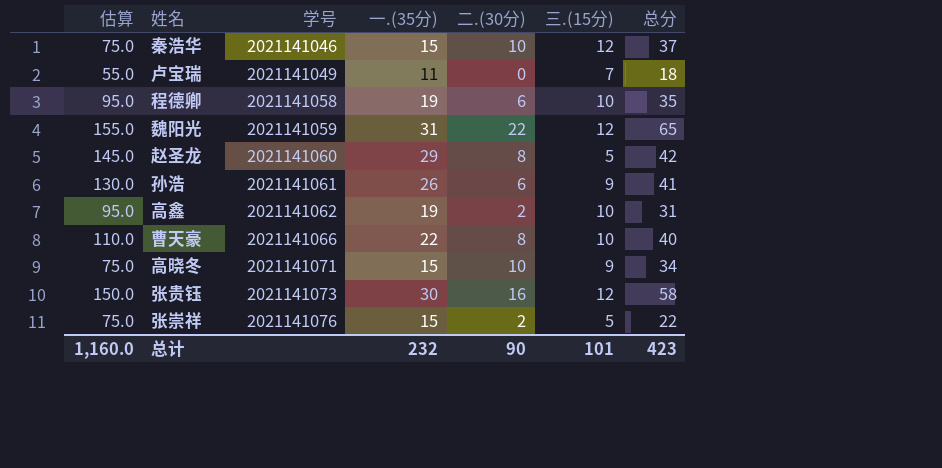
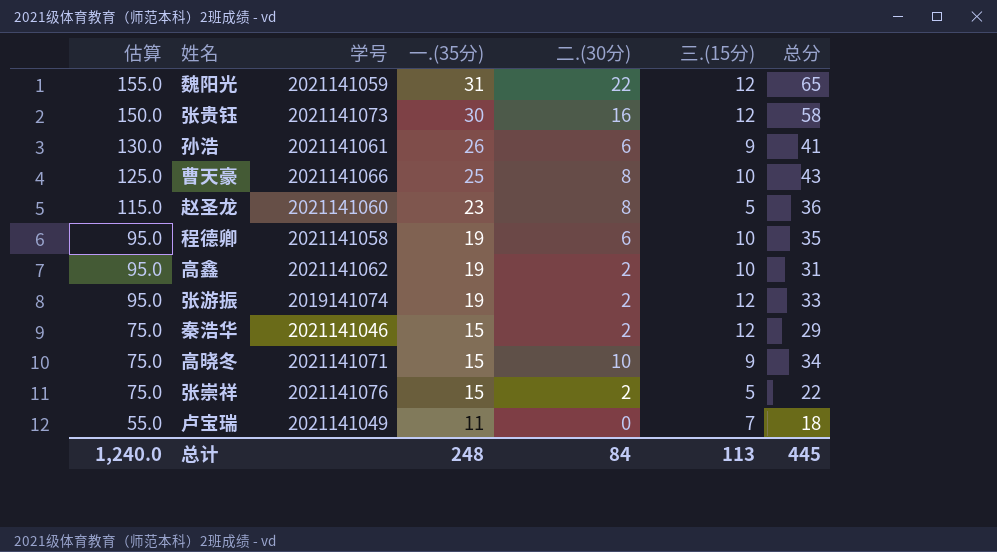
row order: 学号 ascending -> 估算 descending
曹天豪 | 估算: 110.0 -> 125.0
曹天豪 | 一.(35分): 22 -> 25
曹天豪 | 总分: 40 -> 43
赵圣龙 | 估算: 145.0 -> 115.0
赵圣龙 | 一.(35分): 29 -> 23
赵圣龙 | 总分: 42 -> 36
row 张游振: none -> 95.0 | 2019141074 | 19 | 2 | 12 | 33
秦浩华 | 二.(30分): 10 -> 2
秦浩华 | 总分: 37 -> 29
总计 | 估算: 1,160.0 -> 1,240.0
总计 | 一.(35分): 232 -> 248
总计 | 二.(30分): 90 -> 84
总计 | 三.(15分): 101 -> 113
总计 | 总分: 423 -> 445

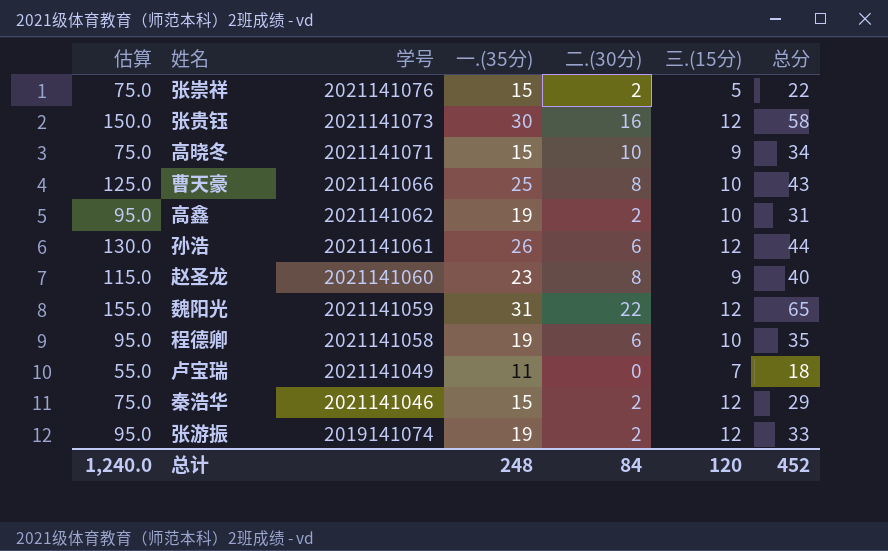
row order: 估算 descending -> 学号 descending
孙浩 | 三.(15分): 9 -> 12
孙浩 | 总分: 41 -> 44
赵圣龙 | 三.(15分): 5 -> 9
赵圣龙 | 总分: 36 -> 40
总计 | 三.(15分): 113 -> 120
总计 | 总分: 445 -> 452

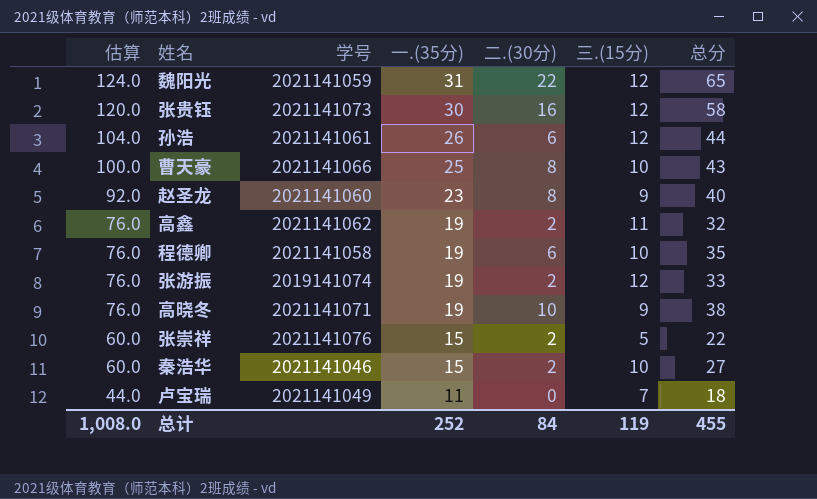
row order: 学号 descending -> 估算 descending
column 估算 | formula: [一.(35分)] * 5 -> [一.(35分)] * 4
高鑫 | 三.(15分): 10 -> 11
高鑫 | 总分: 31 -> 32
高晓冬 | 一.(35分): 15 -> 19
高晓冬 | 总分: 34 -> 38
秦浩华 | 三.(15分): 12 -> 10
秦浩华 | 总分: 29 -> 27
总计 | 估算: 1,240.0 -> 1,008.0
总计 | 一.(35分): 248 -> 252
总计 | 三.(15分): 120 -> 119
总计 | 总分: 452 -> 455

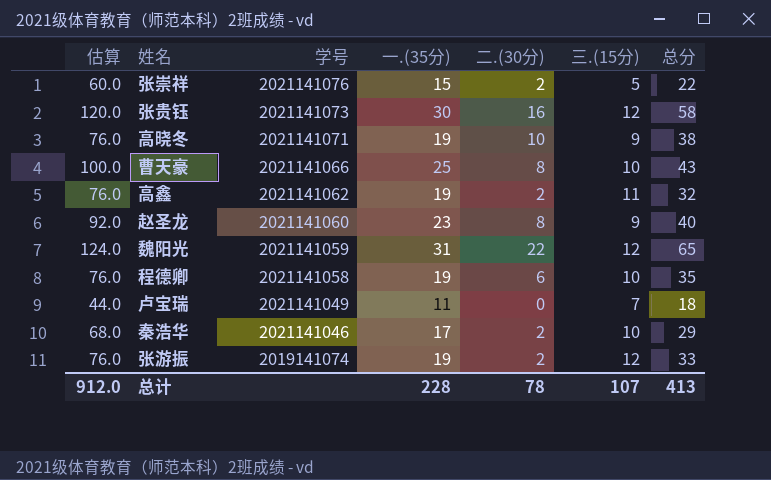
row order: 估算 descending -> 学号 descending
row 孙浩: 104.0 | 2021141061 | 26 | 6 | 12 | 44 -> none
秦浩华 | 估算: 60.0 -> 68.0
秦浩华 | 一.(35分): 15 -> 17
秦浩华 | 总分: 27 -> 29
总计 | 估算: 1,008.0 -> 912.0
总计 | 一.(35分): 252 -> 228
总计 | 二.(30分): 84 -> 78
总计 | 三.(15分): 119 -> 107
总计 | 总分: 455 -> 413

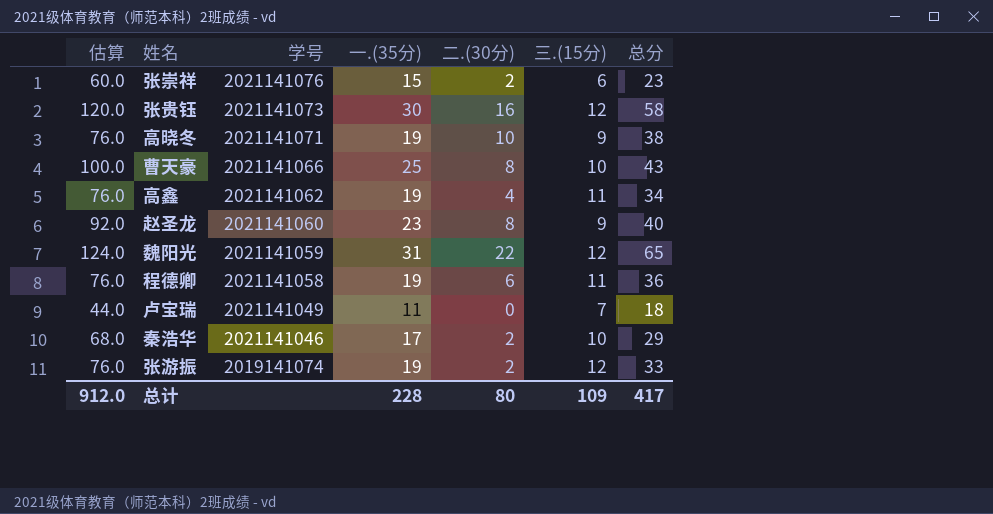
张崇祥 | 三.(15分): 5 -> 6
张崇祥 | 总分: 22 -> 23
高鑫 | 二.(30分): 2 -> 4
高鑫 | 总分: 32 -> 34
程德卿 | 三.(15分): 10 -> 11
程德卿 | 总分: 35 -> 36
总计 | 二.(30分): 78 -> 80
总计 | 三.(15分): 107 -> 109
总计 | 总分: 413 -> 417

